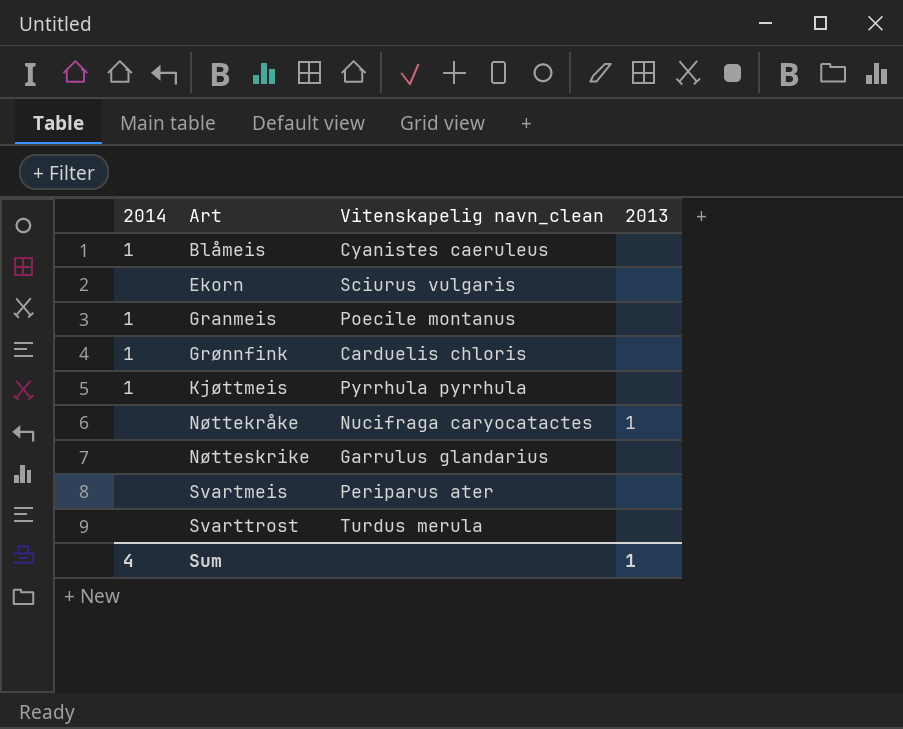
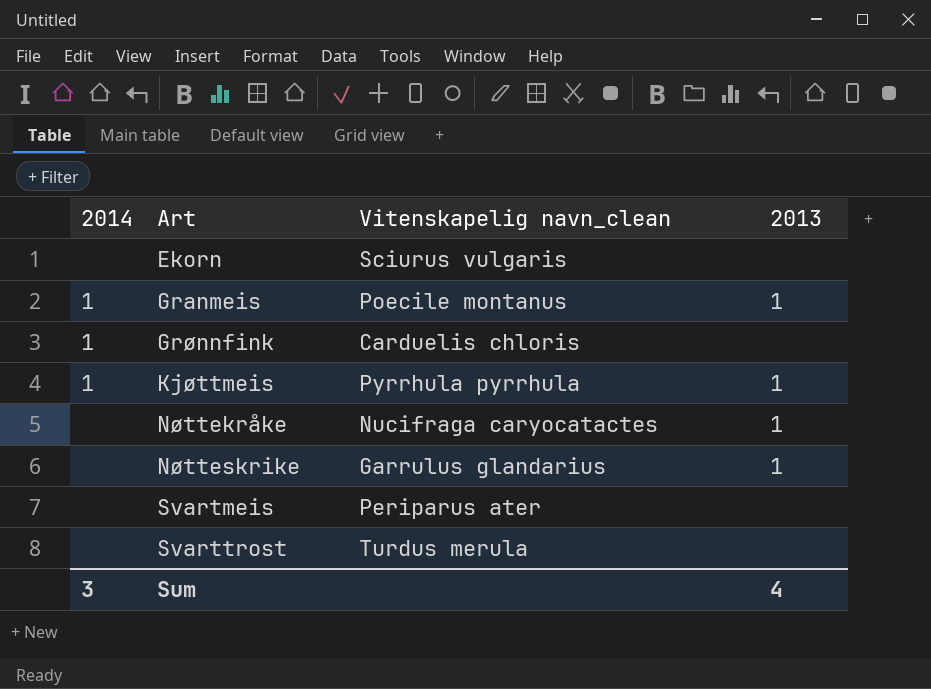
row Blåmeis: 1 | Cyanistes caeruleus | none -> none
Granmeis | 2013: none -> 1
Kjøttmeis | 2013: none -> 1
Nøtteskrike | 2013: none -> 1
Sum | 2014: 4 -> 3
Sum | 2013: 1 -> 4

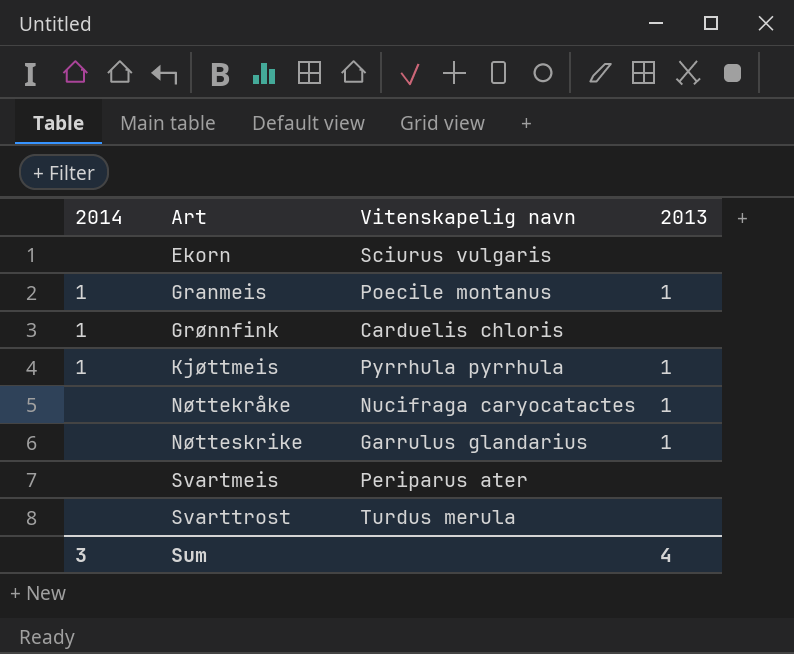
column name: Vitenskapelig navn_clean -> Vitenskapelig navn

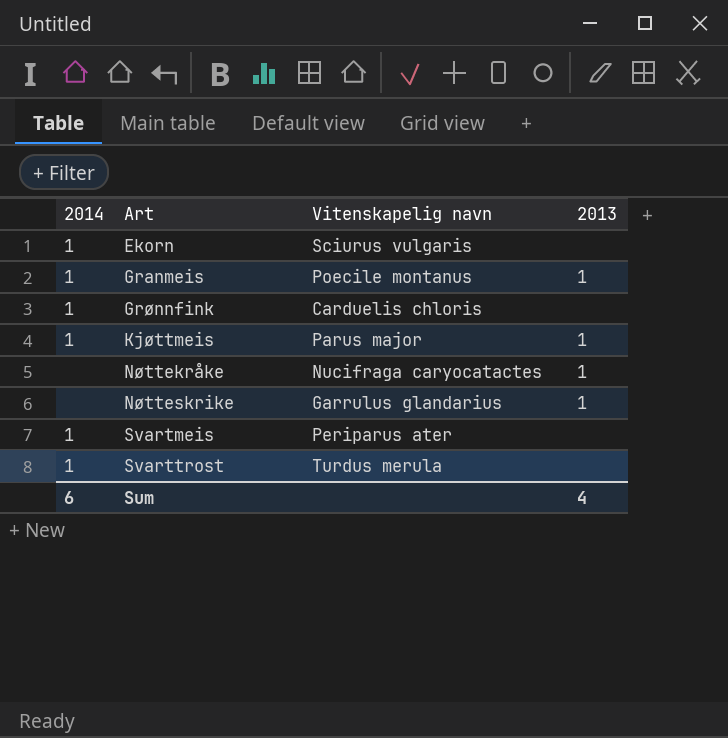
Ekorn | 2014: none -> 1
Kjøttmeis | Vitenskapelig navn: Pyrrhula pyrrhula -> Parus major
Svartmeis | 2014: none -> 1
Svarttrost | 2014: none -> 1
Sum | 2014: 3 -> 6

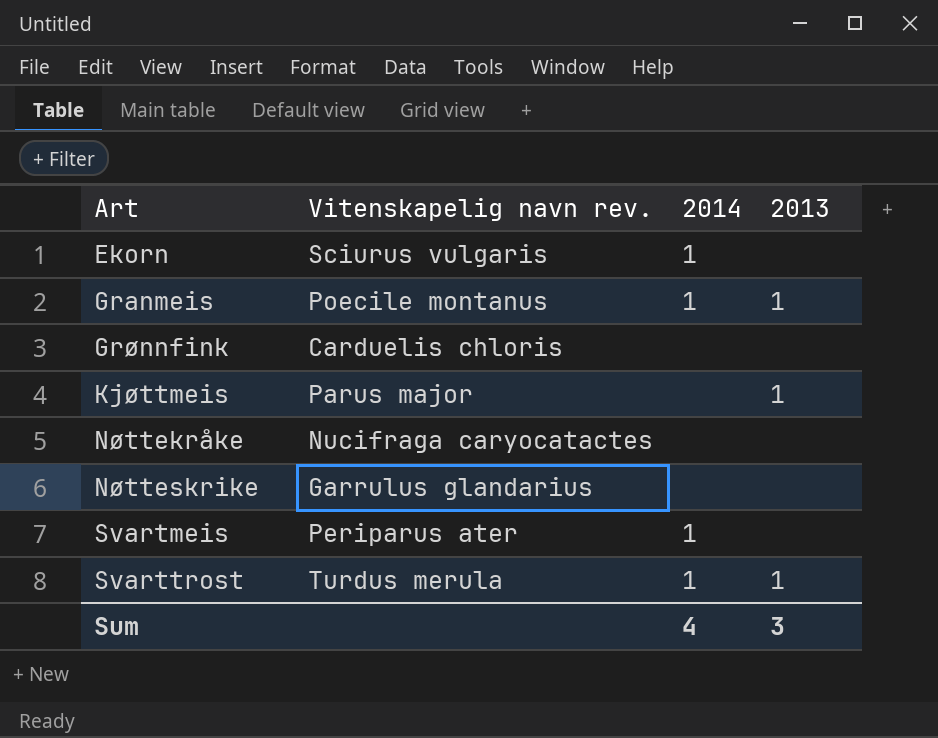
column name: Vitenskapelig navn -> Vitenskapelig navn rev.
column 2014 | position: 1 -> 3
Grønnfink | 2014: 1 -> none
Kjøttmeis | 2014: 1 -> none
Nøttekråke | 2013: 1 -> none
Nøtteskrike | 2013: 1 -> none
Svarttrost | 2013: none -> 1
Sum | 2014: 6 -> 4
Sum | 2013: 4 -> 3

